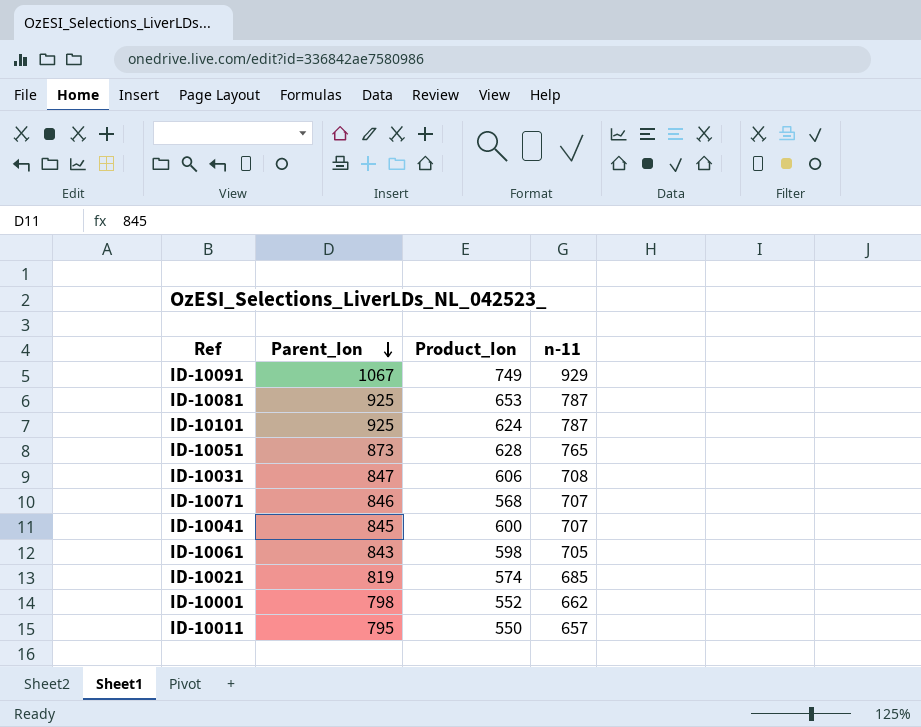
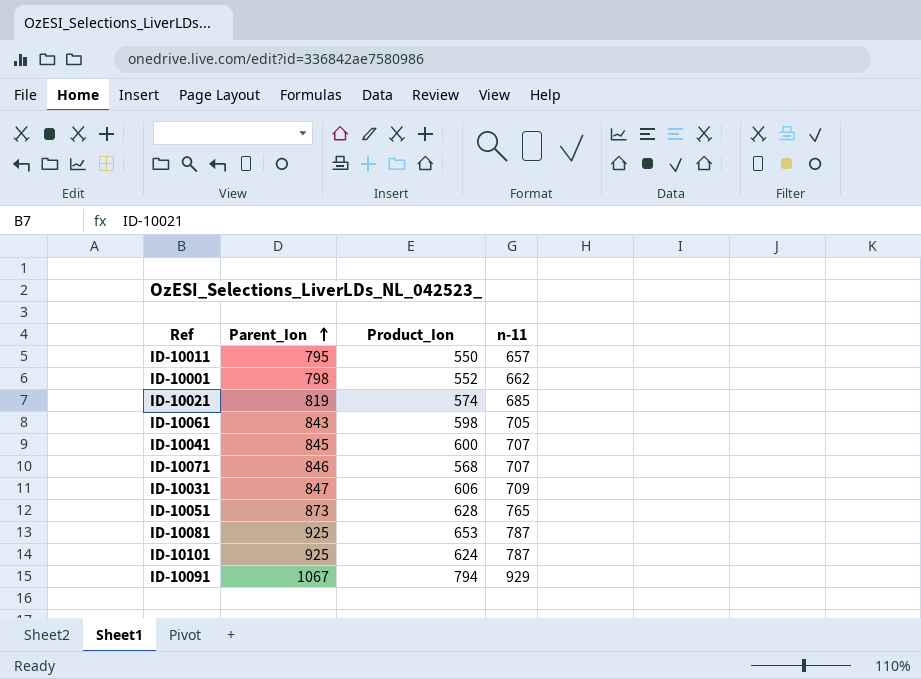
row order: Parent_Ion descending -> Parent_Ion ascending
ID-10031 | n-11: 708 -> 709
ID-10091 | Product_Ion: 749 -> 794

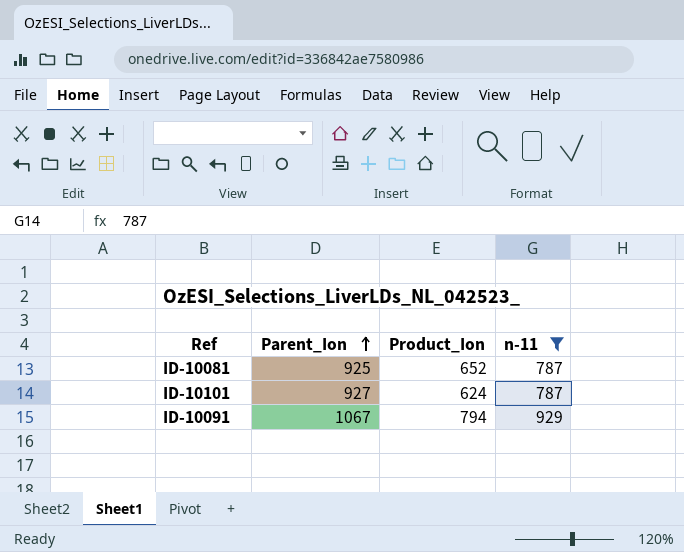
filter: none -> n-11 >= 787
ID-10081 | Product_Ion: 653 -> 652
ID-10101 | Parent_Ion: 925 -> 927

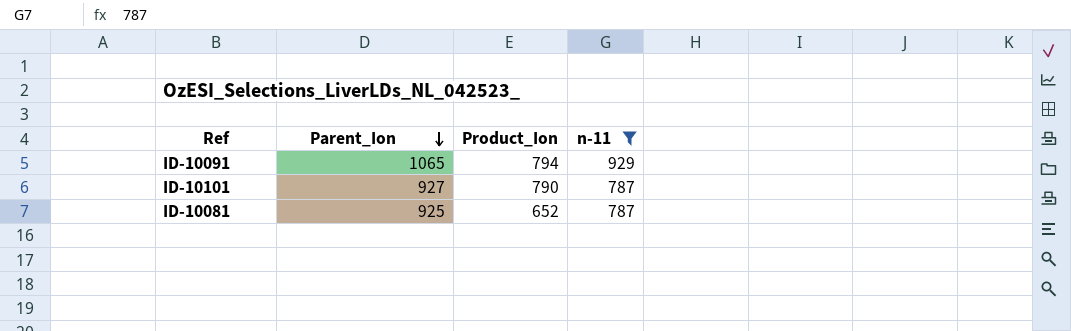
row order: Parent_Ion ascending -> Parent_Ion descending
ID-10091 | Parent_Ion: 1067 -> 1065
ID-10101 | Product_Ion: 624 -> 790

